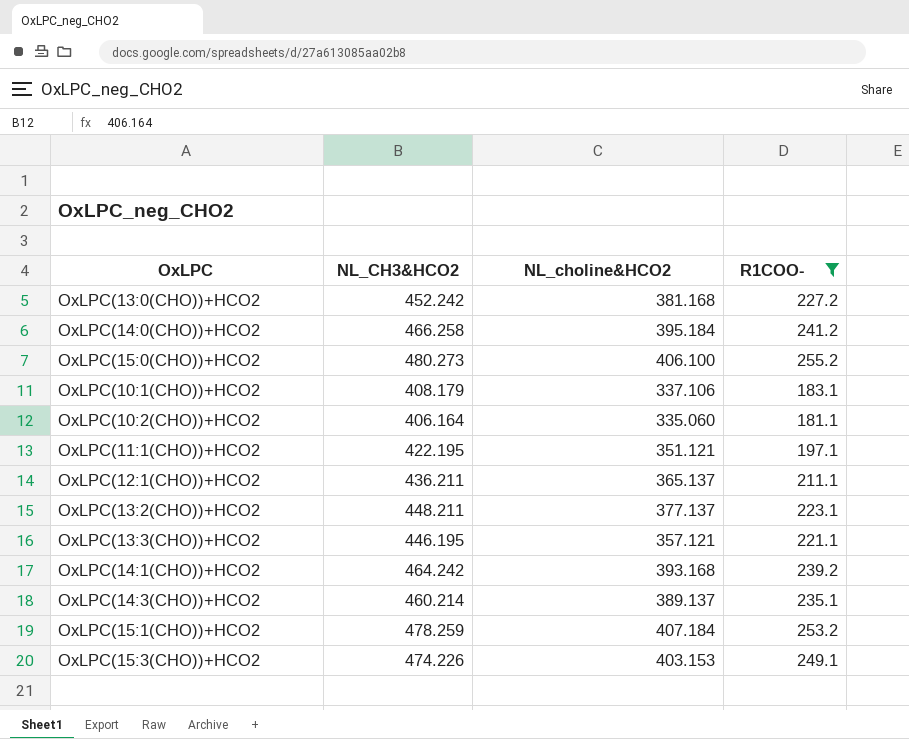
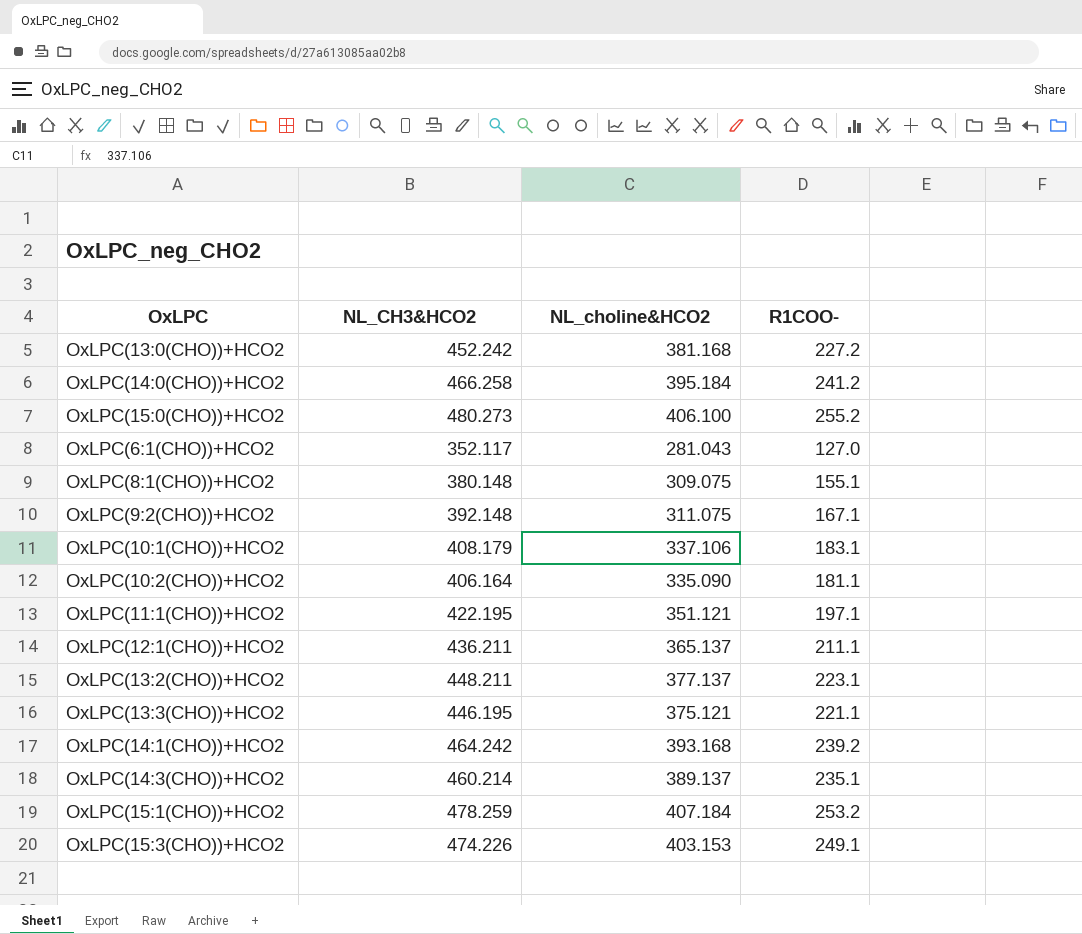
filter: R1COO- >= 181.1 -> none
OxLPC(10:2(CHO))+HCO2 | NL_choline&HCO2: 335.060 -> 335.090
OxLPC(13:3(CHO))+HCO2 | NL_choline&HCO2: 357.121 -> 375.121

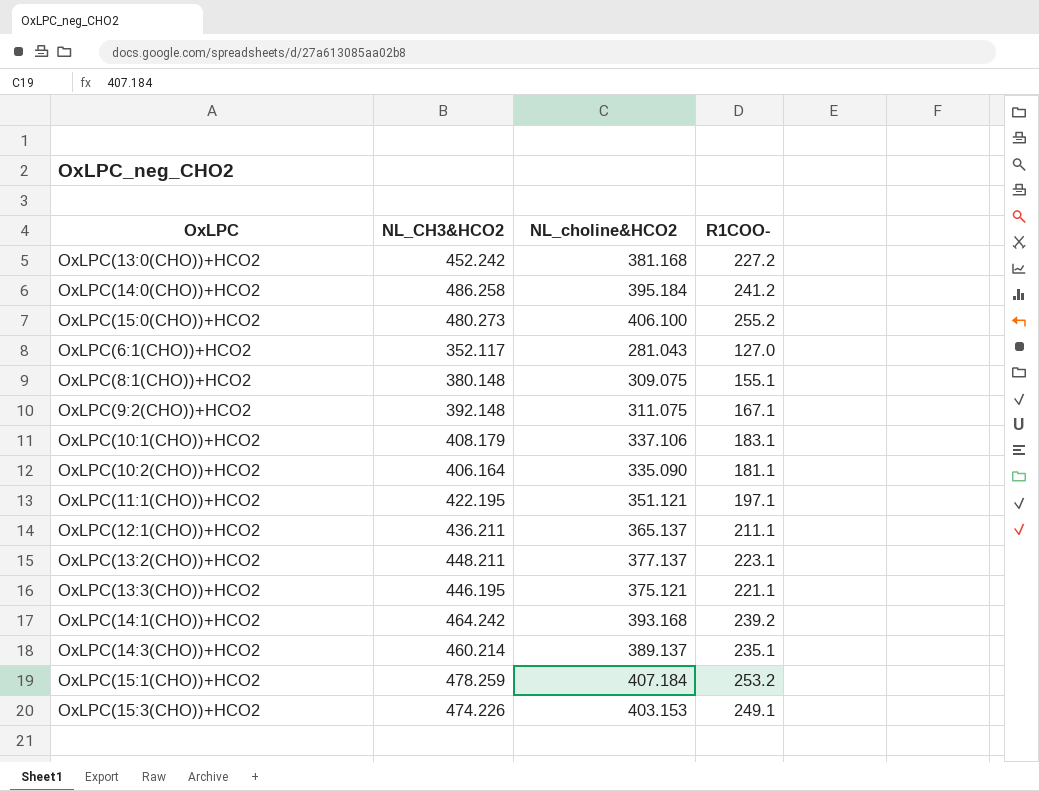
OxLPC(14:0(CHO))+HCO2 | NL_CH3&HCO2: 466.258 -> 486.258

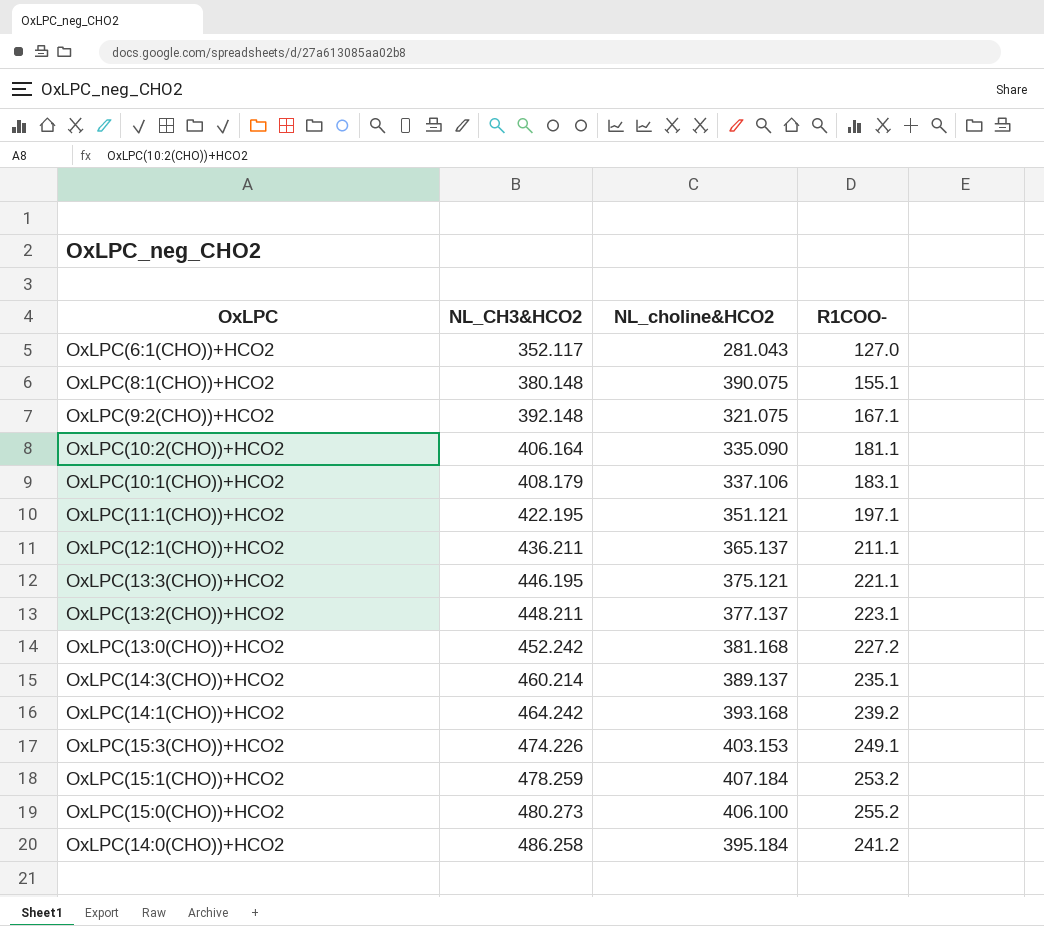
row order: none -> NL_CH3&HCO2 ascending
OxLPC(8:1(CHO))+HCO2 | NL_choline&HCO2: 309.075 -> 390.075
OxLPC(9:2(CHO))+HCO2 | NL_choline&HCO2: 311.075 -> 321.075

